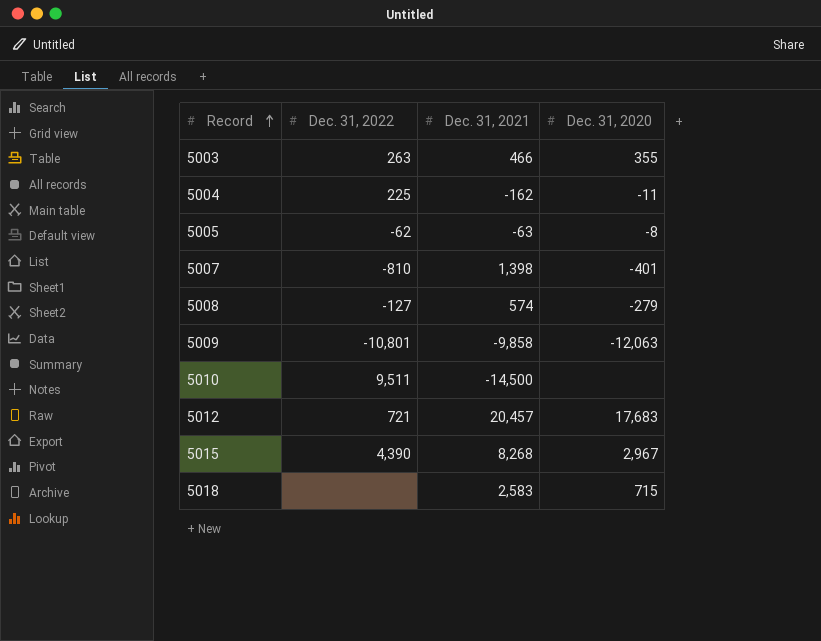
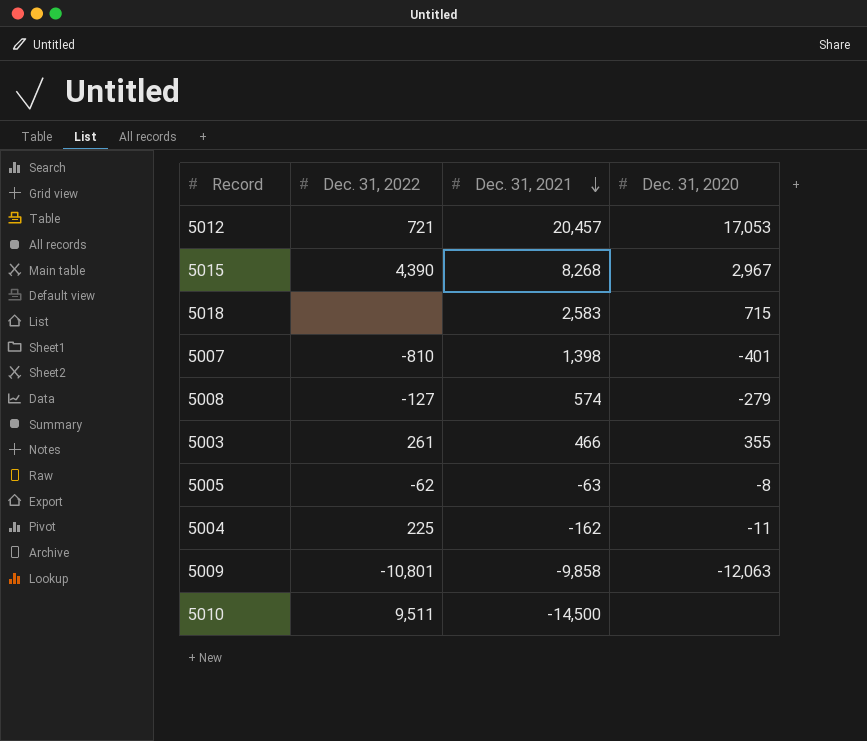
row order: Record ascending -> Dec. 31, 2021 descending
5012 | Dec. 31, 2020: 17,683 -> 17,053
5003 | Dec. 31, 2022: 263 -> 261

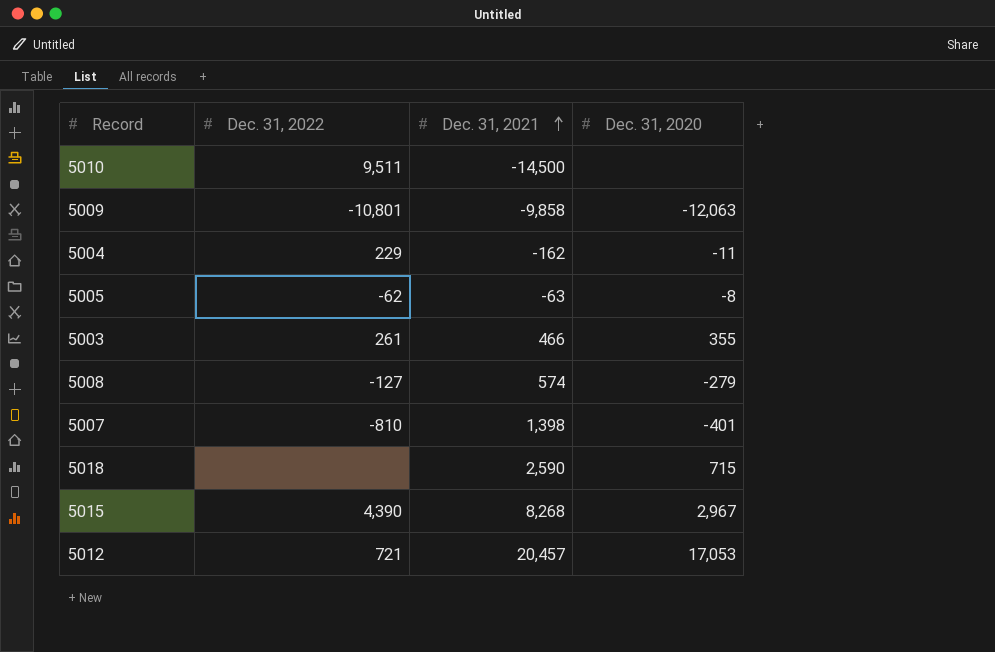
row order: Dec. 31, 2021 descending -> Dec. 31, 2021 ascending
5004 | Dec. 31, 2022: 225 -> 229
5018 | Dec. 31, 2021: 2,583 -> 2,590

